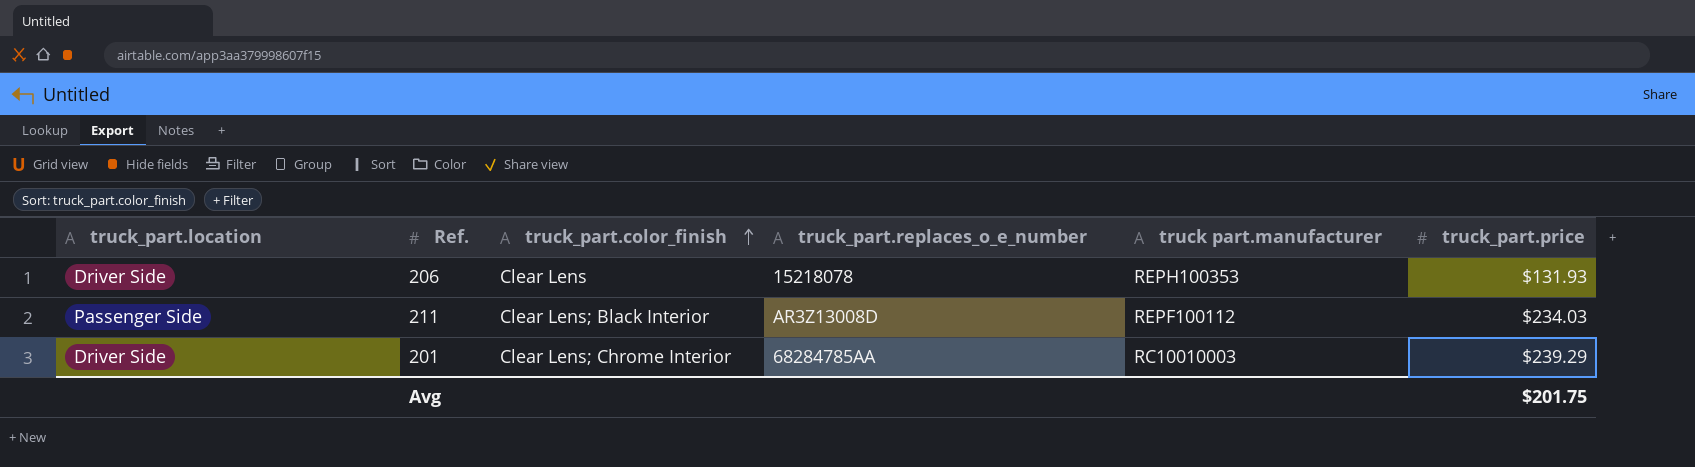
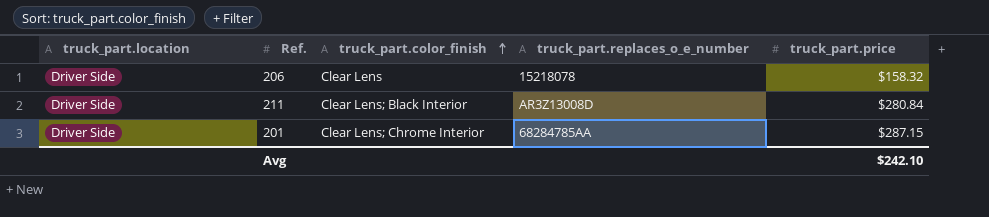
column truck part.manufacturer | position: 5 -> none
206 | truck_part.price: $131.93 -> $158.32
211 | truck_part.location: Passenger Side -> Driver Side
211 | truck_part.price: $234.03 -> $280.84
201 | truck_part.price: $239.29 -> $287.15
Avg | truck_part.price: $201.75 -> $242.10

